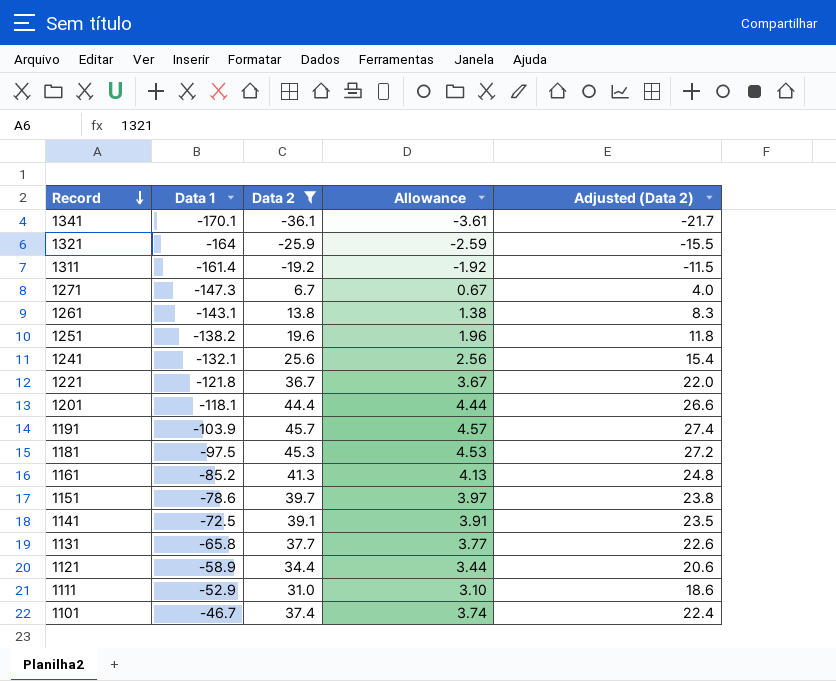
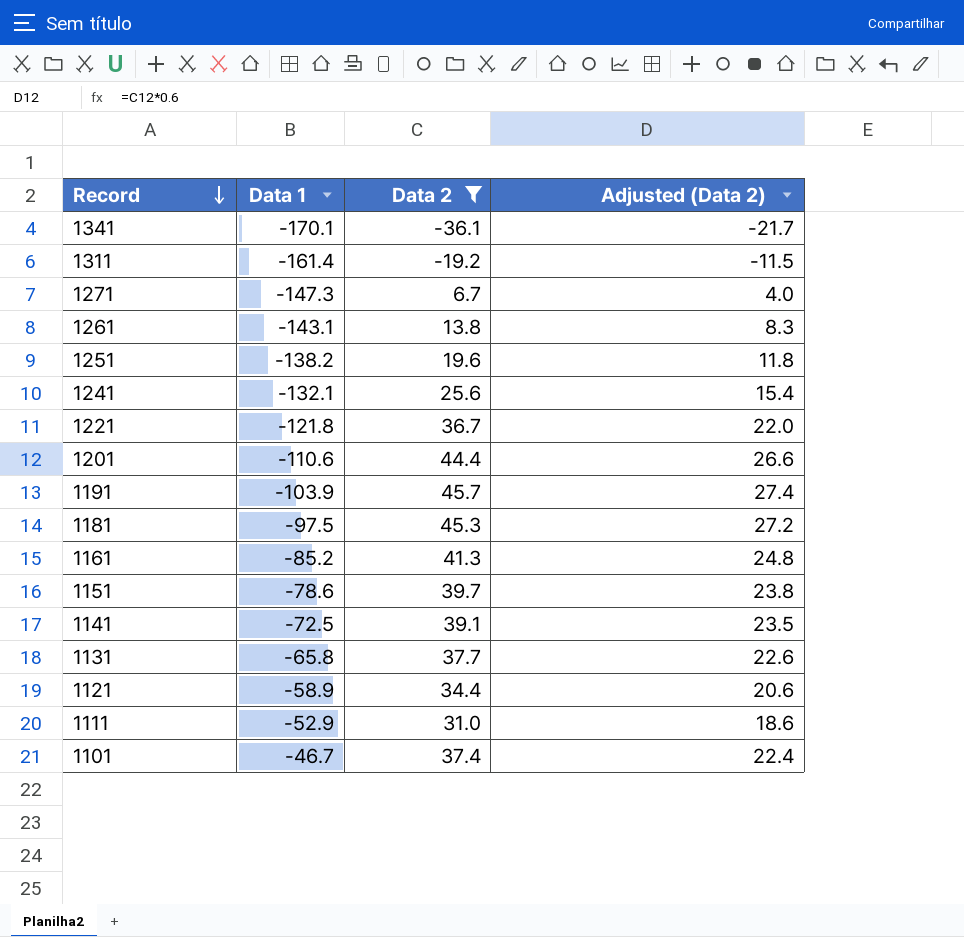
column Allowance | formula: [Data 2] * 0.1 -> none
row 1321: -164 | -25.9 | -2.59 | -15.5 -> none
1201 | Data 1: -118.1 -> -110.6

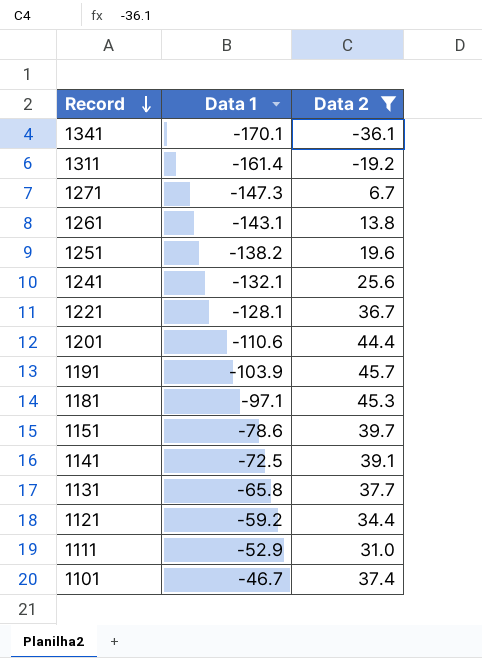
column Adjusted (Data 2) | formula: [Data 2] * 0.6 -> none
row 1161: -85.2 | 41.3 | 24.8 -> none
1221 | Data 1: -121.8 -> -128.1
1181 | Data 1: -97.5 -> -97.1
1121 | Data 1: -58.9 -> -59.2

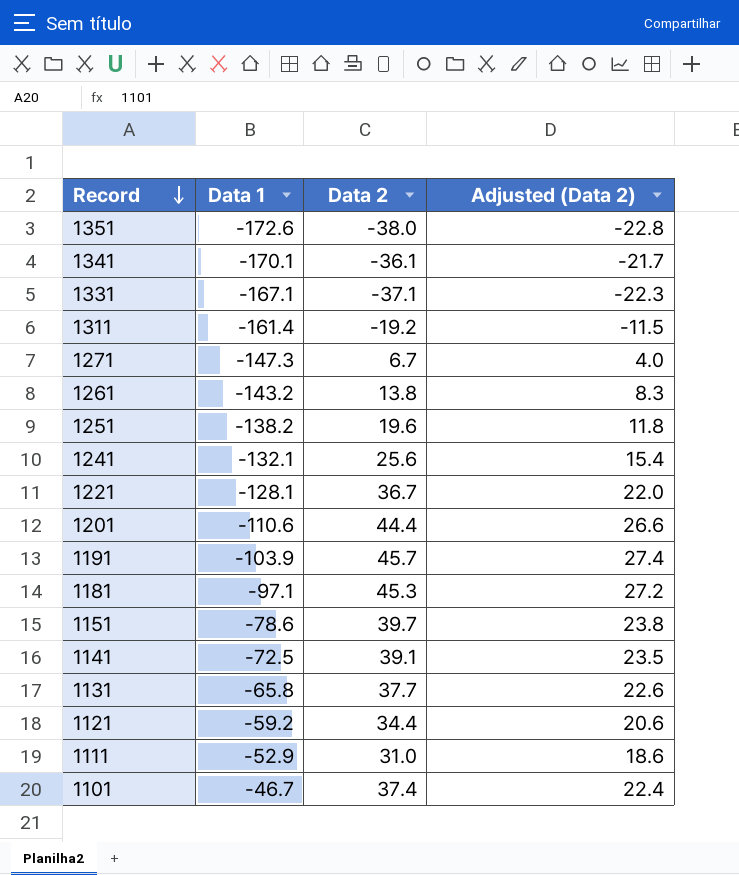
filter: Data 2 >= -36.1 -> none
column Adjusted (Data 2) | formula: none -> [Data 2] * 0.6
1261 | Data 1: -143.1 -> -143.2

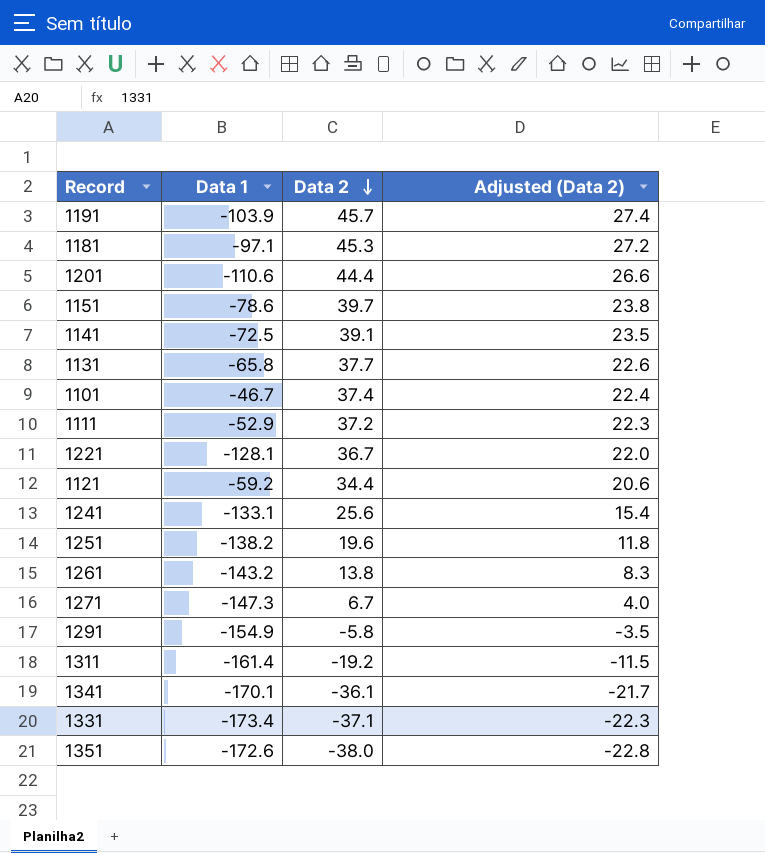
row order: Record descending -> Data 2 descending
1111 | Data 2: 31.0 -> 37.2
1111 | Adjusted (Data 2): 18.6 -> 22.3
1241 | Data 1: -132.1 -> -133.1
row 1291: none -> -154.9 | -5.8 | -3.5
1331 | Data 1: -167.1 -> -173.4

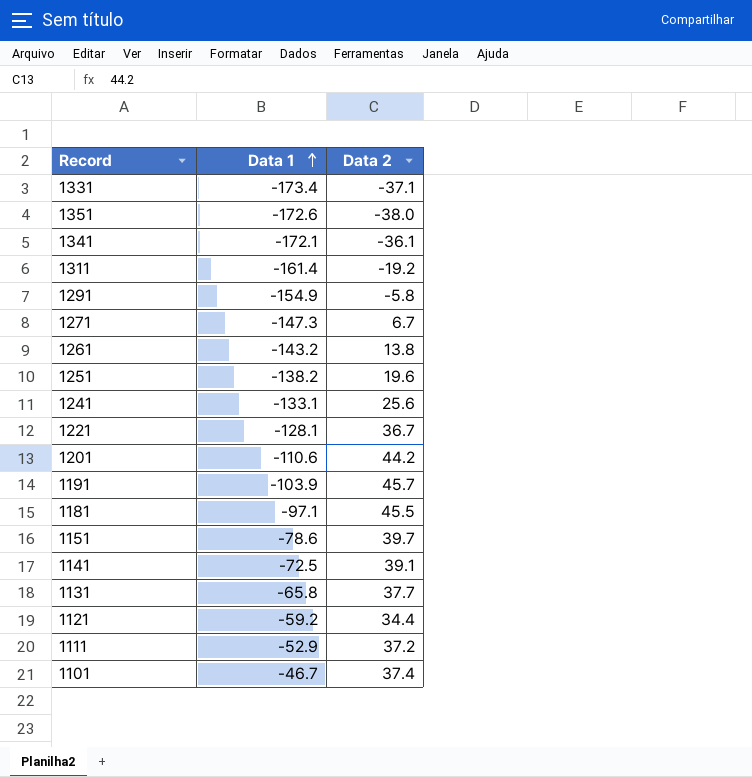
row order: Data 2 descending -> Data 1 ascending
column Adjusted (Data 2) | formula: [Data 2] * 0.6 -> none
1341 | Data 1: -170.1 -> -172.1
1201 | Data 2: 44.4 -> 44.2
1181 | Data 2: 45.3 -> 45.5

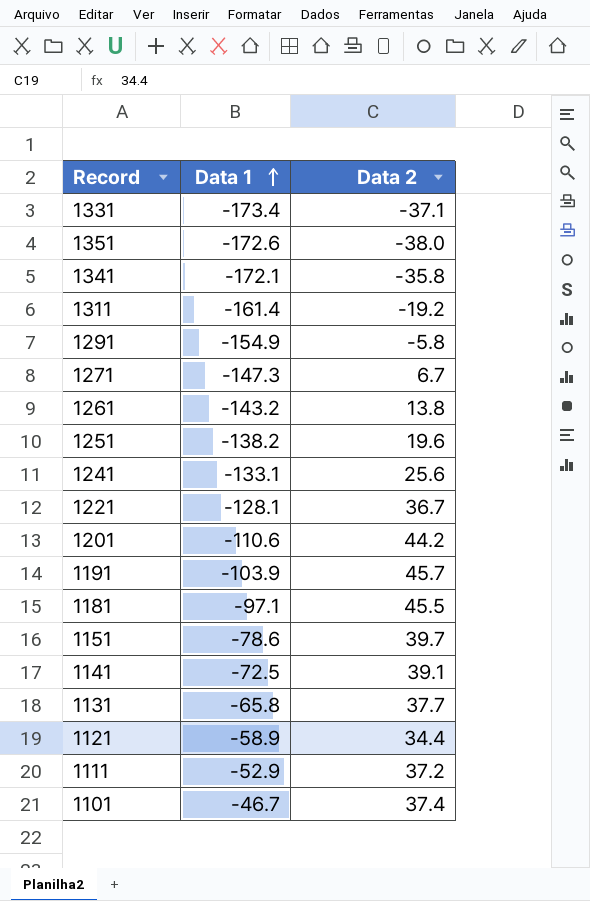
1341 | Data 2: -36.1 -> -35.8
1121 | Data 1: -59.2 -> -58.9

